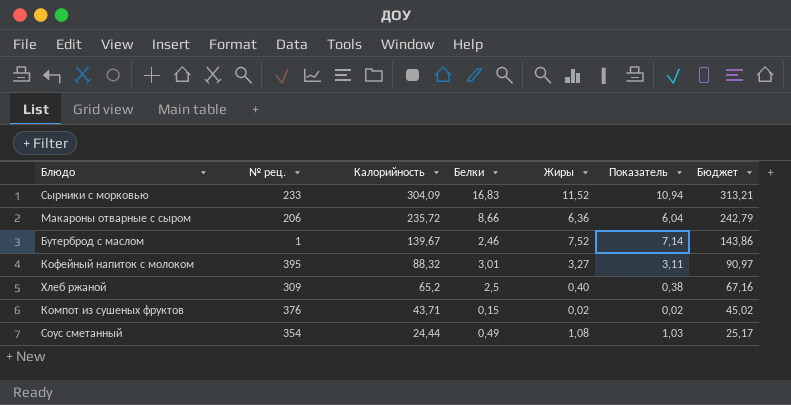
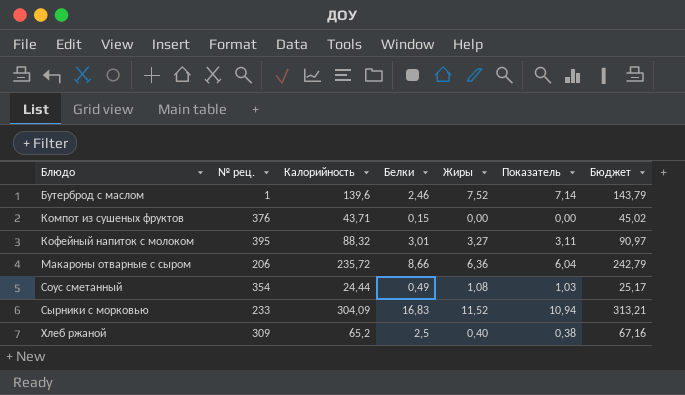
row order: Калорийность descending -> Блюдо ascending
Бутерброд с маслом | Калорийность: 139,67 -> 139,6
Бутерброд с маслом | Бюджет: 143,86 -> 143,79
Компот из сушеных фруктов | Жиры: 0,02 -> 0,00
Компот из сушеных фруктов | Показатель: 0,02 -> 0,00

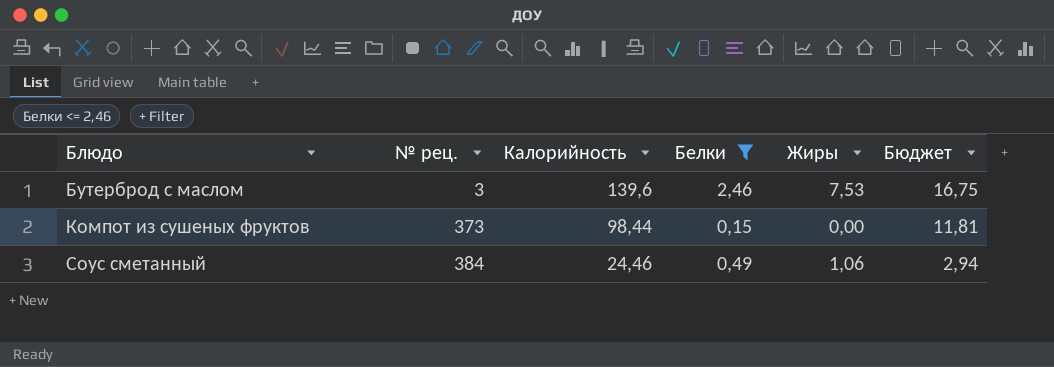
filter: none -> Белки <= 2,46
column Показатель | formula: [Жиры] * 0,95 -> none
column Бюджет | formula: [Калорийность] * 1,03 -> [Калорийность] * 0,12
Бутерброд с маслом | № рец.: 1 -> 3
Бутерброд с маслом | Жиры: 7,52 -> 7,53
Компот из сушеных фруктов | № рец.: 376 -> 373
Компот из сушеных фруктов | Калорийность: 43,71 -> 98,44
Соус сметанный | № рец.: 354 -> 384
Соус сметанный | Калорийность: 24,44 -> 24,46
Соус сметанный | Жиры: 1,08 -> 1,06

